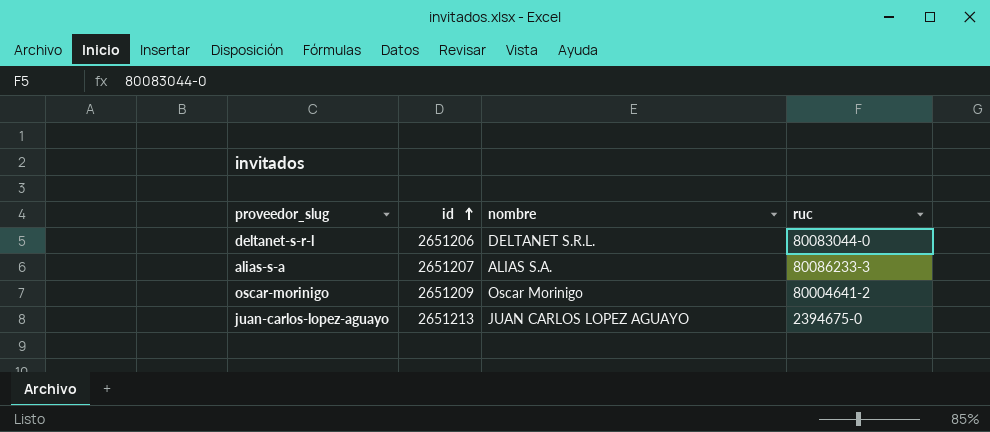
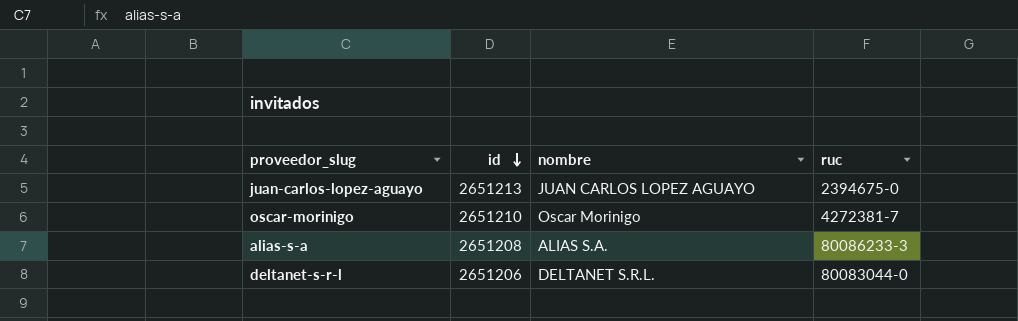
row order: id ascending -> id descending
oscar-morinigo | id: 2651209 -> 2651210
oscar-morinigo | ruc: 80004641-2 -> 4272381-7
alias-s-a | id: 2651207 -> 2651208

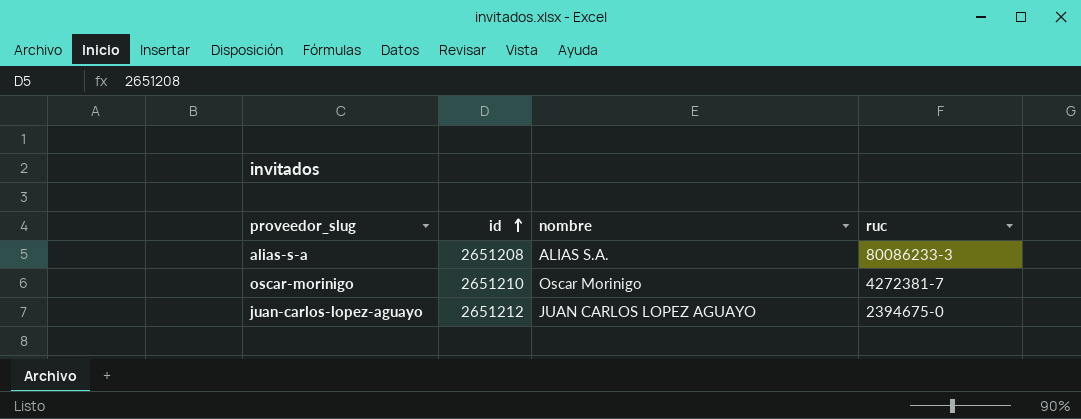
row order: id descending -> id ascending
row deltanet-s-r-l: 2651206 | DELTANET S.R.L. | 80083044-0 -> none
juan-carlos-lopez-aguayo | id: 2651213 -> 2651212

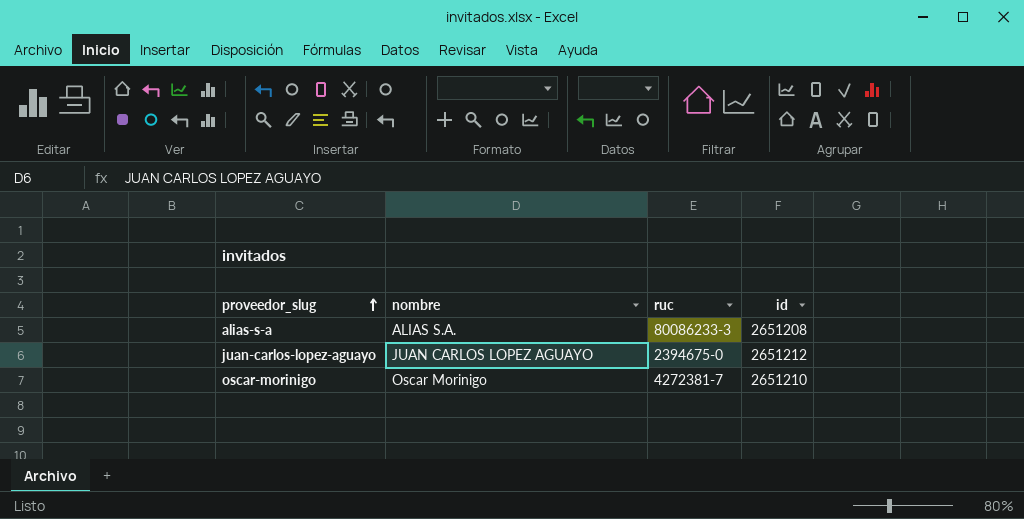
row order: id ascending -> proveedor_slug ascending
column id | position: 2 -> 4

